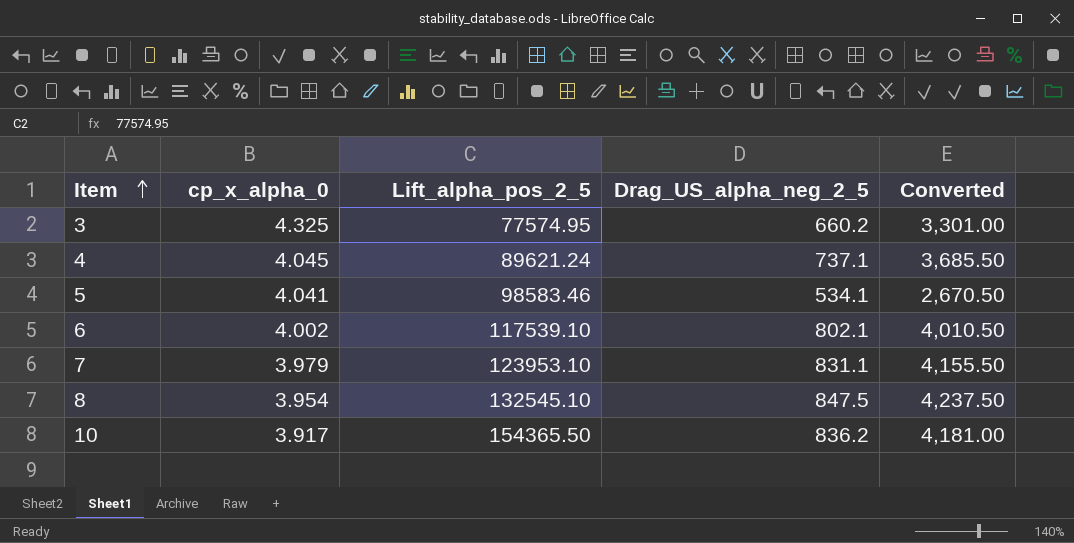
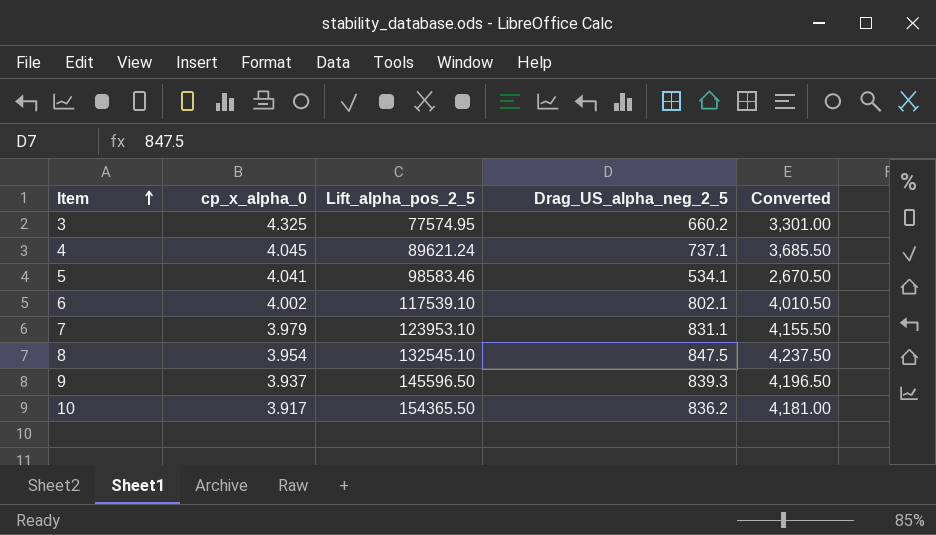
row 9: none -> 3.937 | 145596.50 | 839.3 | 4,196.50

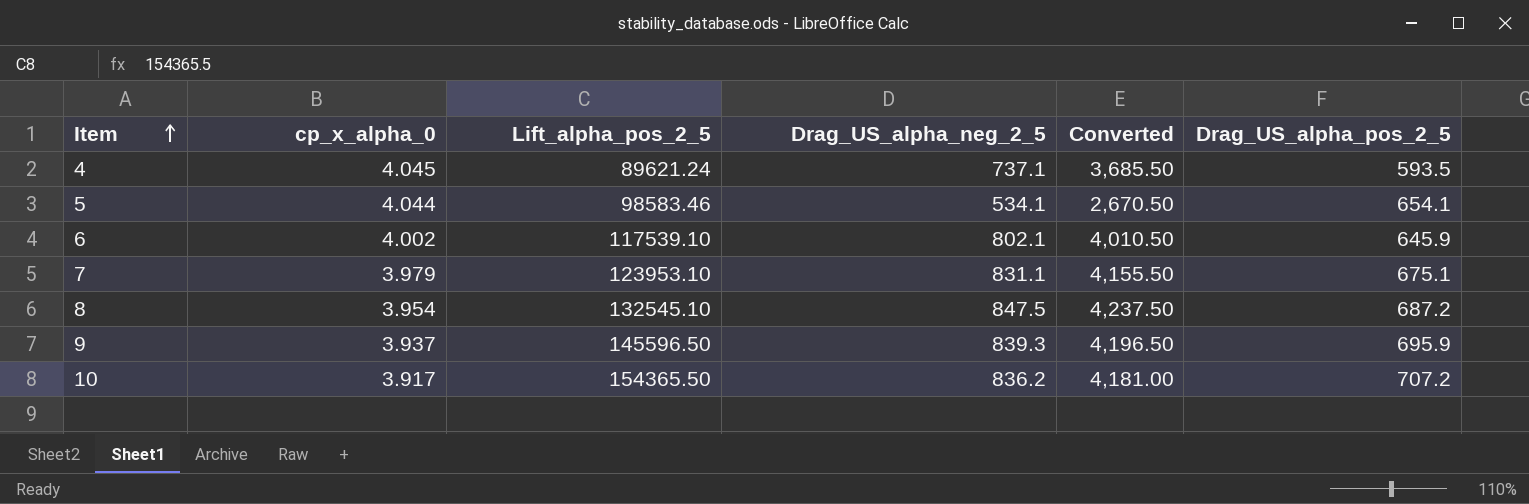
column Drag_US_alpha_pos_2_5 | position: none -> 6
row 3: 4.325 | 77574.95 | 660.2 | 3,301.00 -> none
5 | cp_x_alpha_0: 4.041 -> 4.044

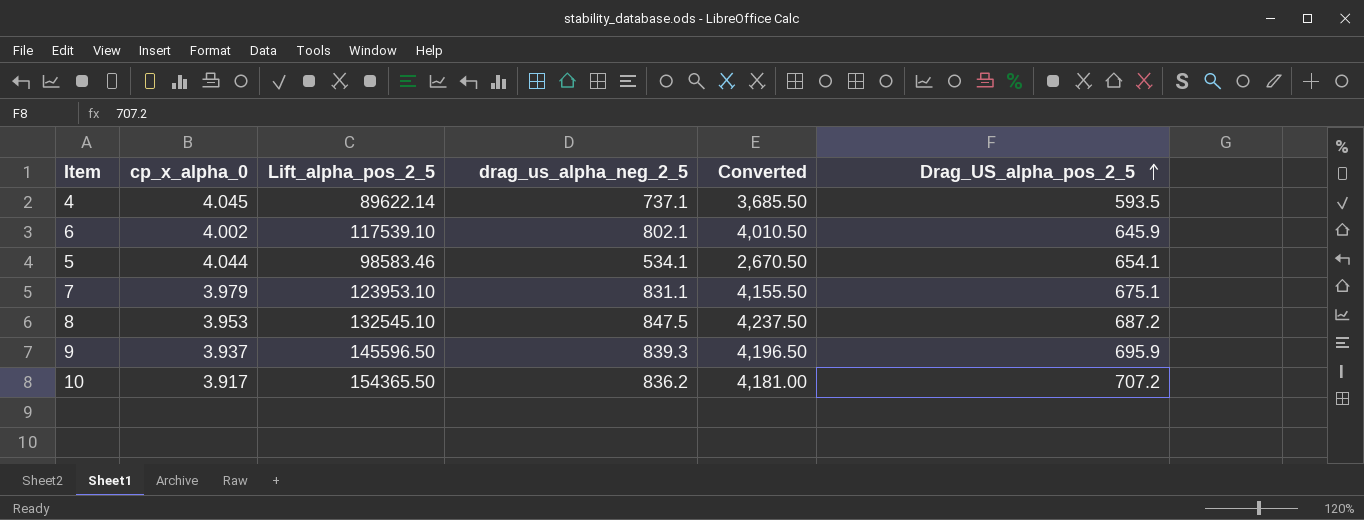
row order: Item ascending -> Drag_US_alpha_pos_2_5 ascending
column name: Drag_US_alpha_neg_2_5 -> drag_us_alpha_neg_2_5
4 | Lift_alpha_pos_2_5: 89621.24 -> 89622.14
8 | cp_x_alpha_0: 3.954 -> 3.953

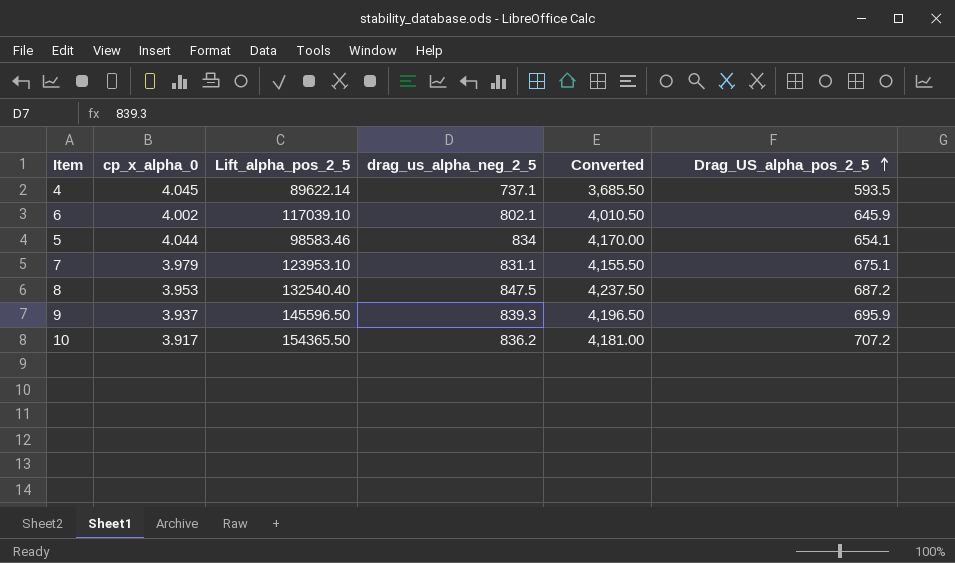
6 | Lift_alpha_pos_2_5: 117539.10 -> 117039.10
5 | drag_us_alpha_neg_2_5: 534.1 -> 834
5 | Converted: 2,670.50 -> 4,170.00
8 | Lift_alpha_pos_2_5: 132545.10 -> 132540.40

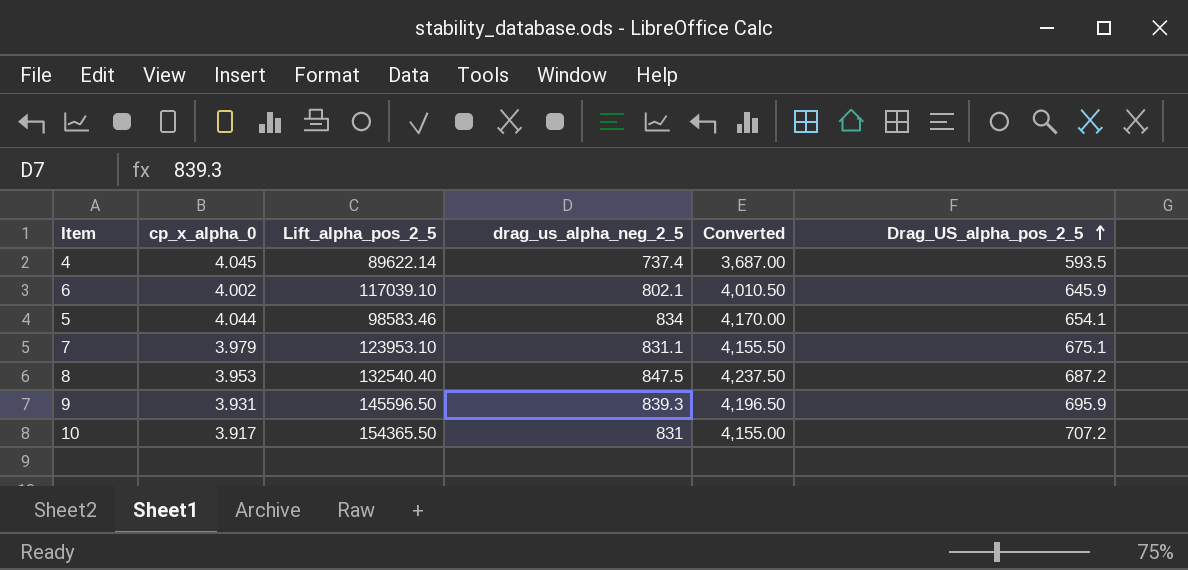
4 | drag_us_alpha_neg_2_5: 737.1 -> 737.4
4 | Converted: 3,685.50 -> 3,687.00
9 | cp_x_alpha_0: 3.937 -> 3.931
10 | drag_us_alpha_neg_2_5: 836.2 -> 831
10 | Converted: 4,181.00 -> 4,155.00

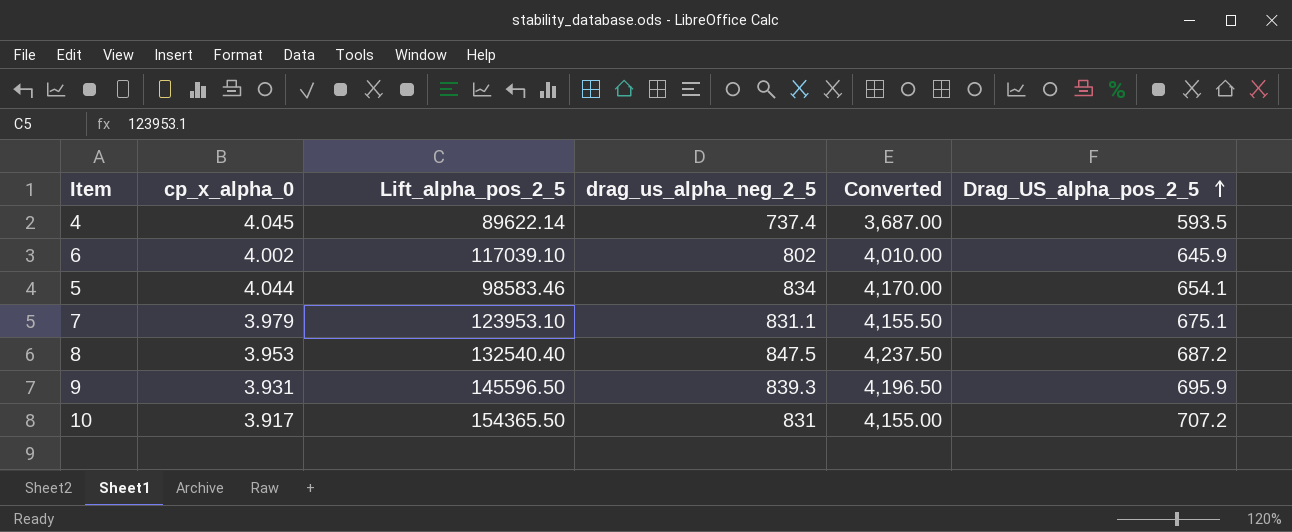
6 | drag_us_alpha_neg_2_5: 802.1 -> 802
6 | Converted: 4,010.50 -> 4,010.00

